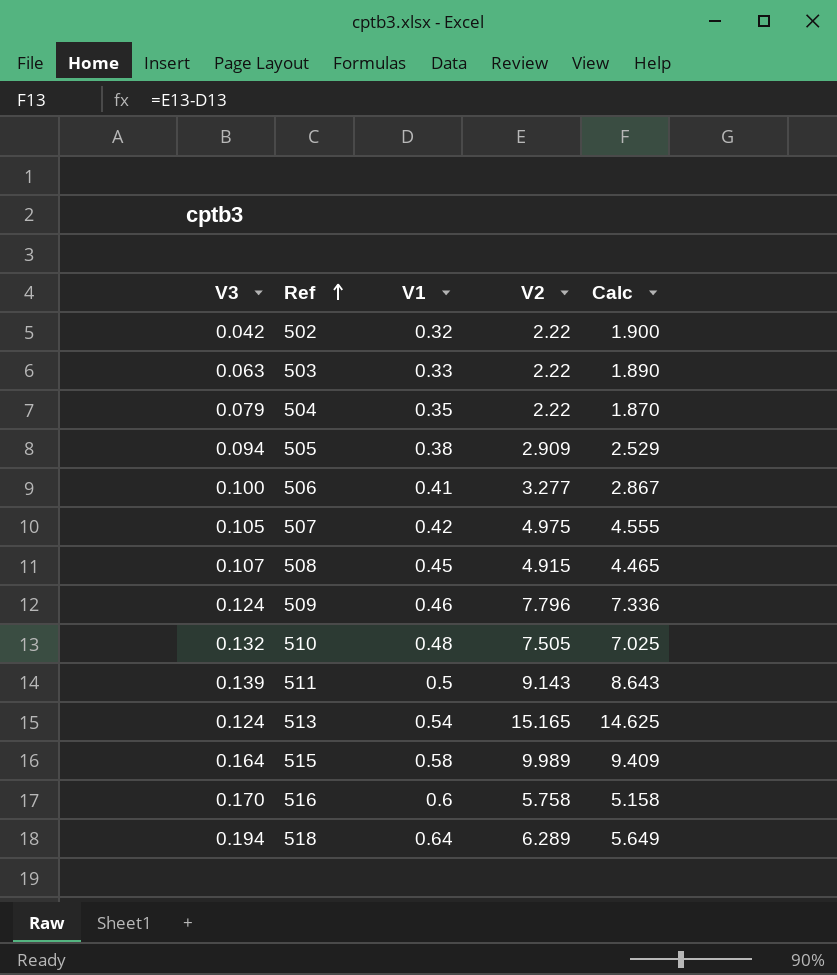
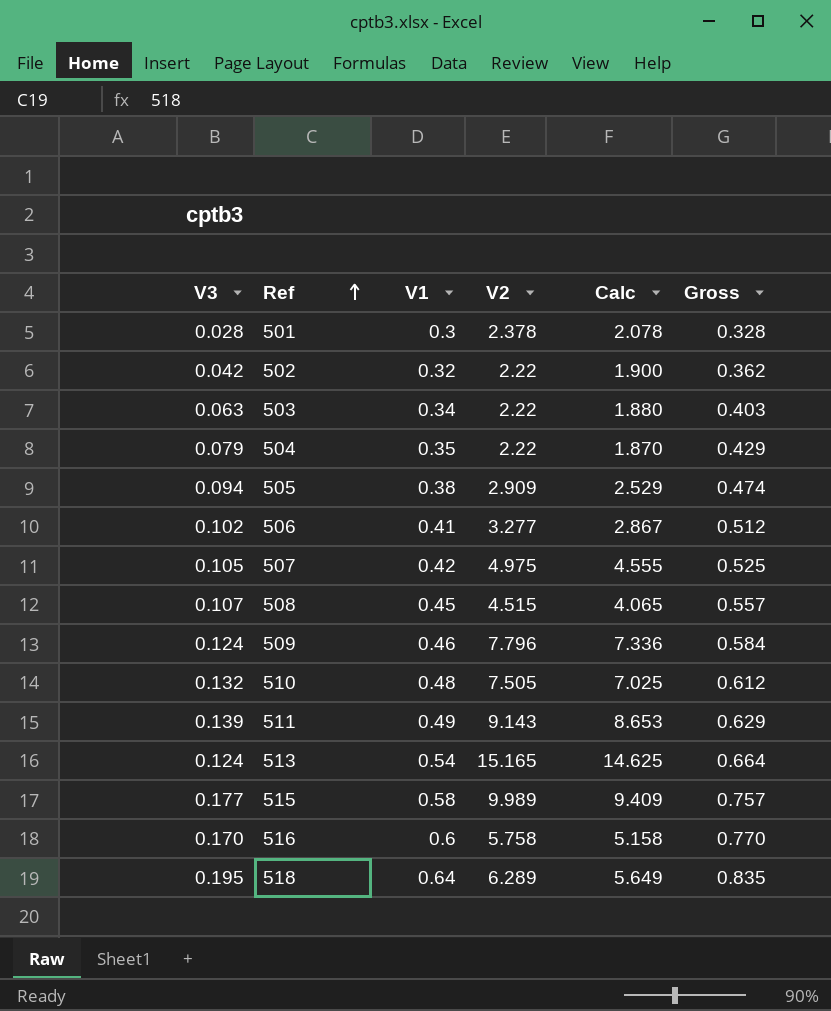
column Gross | formula: none -> [V3] + [V1]
row 501: none -> 0.028 | 0.3 | 2.378 | 2.078 | 0.328
503 | V1: 0.33 -> 0.34
503 | Calc: 1.890 -> 1.880
506 | V3: 0.100 -> 0.102
508 | V2: 4.915 -> 4.515
508 | Calc: 4.465 -> 4.065
511 | V1: 0.5 -> 0.49
511 | Calc: 8.643 -> 8.653
515 | V3: 0.164 -> 0.177
518 | V3: 0.194 -> 0.195

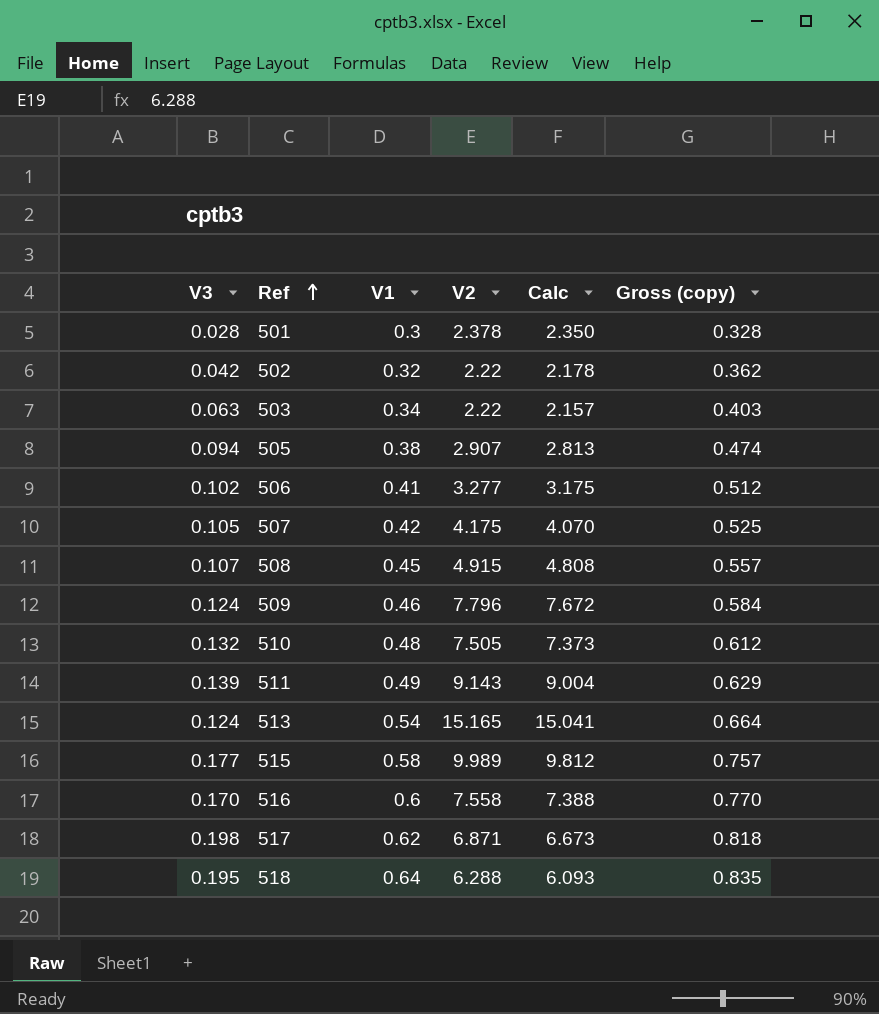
column Calc | formula: [V2] - [V1] -> [V2] - [V3]
column name: Gross -> Gross (copy)
row 504: 0.079 | 0.35 | 2.22 | 1.870 | 0.429 -> none
505 | V2: 2.909 -> 2.907
507 | V2: 4.975 -> 4.175
508 | V2: 4.515 -> 4.915
516 | V2: 5.758 -> 7.558
row 517: none -> 0.198 | 0.62 | 6.871 | 6.673 | 0.818
518 | V2: 6.289 -> 6.288

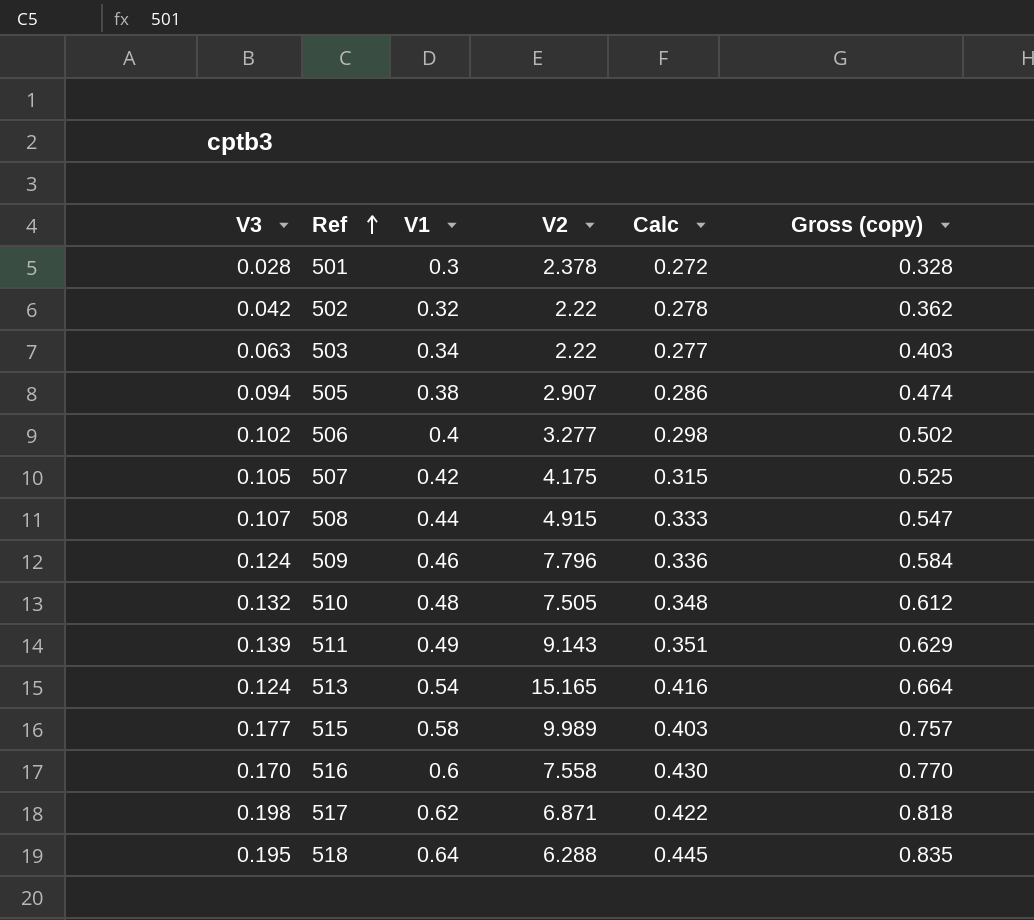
column Calc | formula: [V2] - [V3] -> [V1] - [V3]
506 | V1: 0.41 -> 0.4
506 | Gross (copy): 0.512 -> 0.502
508 | V1: 0.45 -> 0.44
508 | Gross (copy): 0.557 -> 0.547

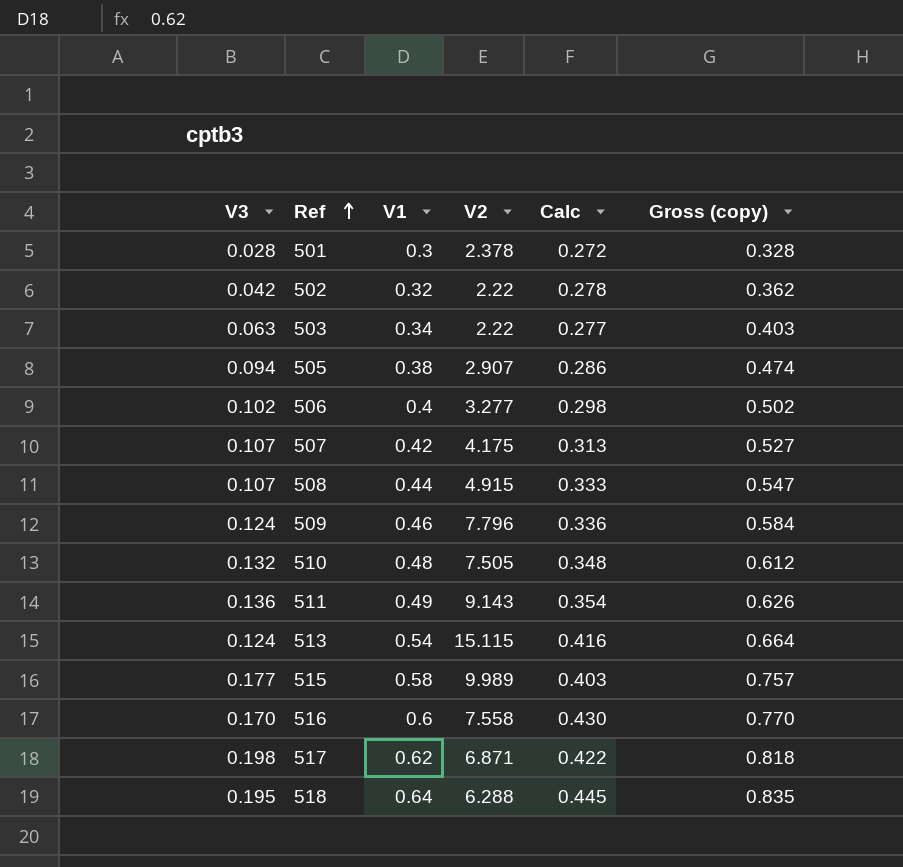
507 | V3: 0.105 -> 0.107
507 | Calc: 0.315 -> 0.313
507 | Gross (copy): 0.525 -> 0.527
511 | V3: 0.139 -> 0.136
511 | Calc: 0.351 -> 0.354
511 | Gross (copy): 0.629 -> 0.626
513 | V2: 15.165 -> 15.115

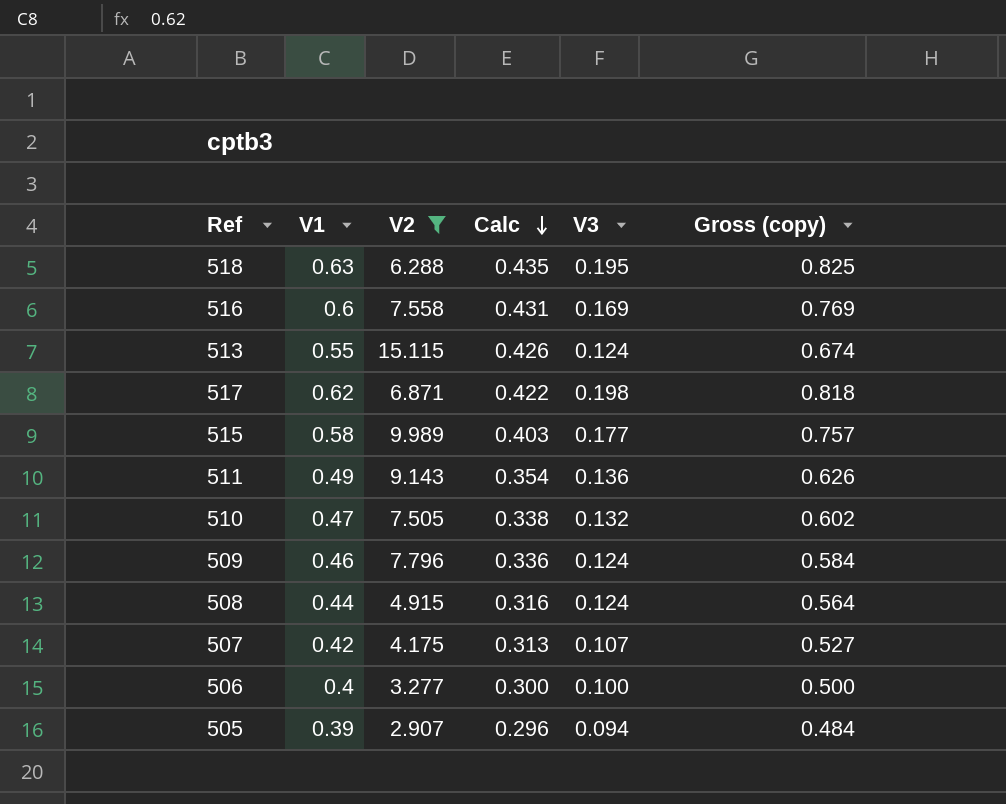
filter: none -> V2 >= 2.907
row order: Ref ascending -> Calc descending
column V3 | position: 1 -> 5
518 | V1: 0.64 -> 0.63
518 | Calc: 0.445 -> 0.435
518 | Gross (copy): 0.835 -> 0.825
516 | Calc: 0.430 -> 0.431
516 | V3: 0.170 -> 0.169
516 | Gross (copy): 0.770 -> 0.769
513 | V1: 0.54 -> 0.55
513 | Calc: 0.416 -> 0.426
513 | Gross (copy): 0.664 -> 0.674
510 | V1: 0.48 -> 0.47
510 | Calc: 0.348 -> 0.338
510 | Gross (copy): 0.612 -> 0.602
508 | Calc: 0.333 -> 0.316
508 | V3: 0.107 -> 0.124
508 | Gross (copy): 0.547 -> 0.564
506 | Calc: 0.298 -> 0.300
506 | V3: 0.102 -> 0.100
506 | Gross (copy): 0.502 -> 0.500
505 | V1: 0.38 -> 0.39
505 | Calc: 0.286 -> 0.296
505 | Gross (copy): 0.474 -> 0.484

